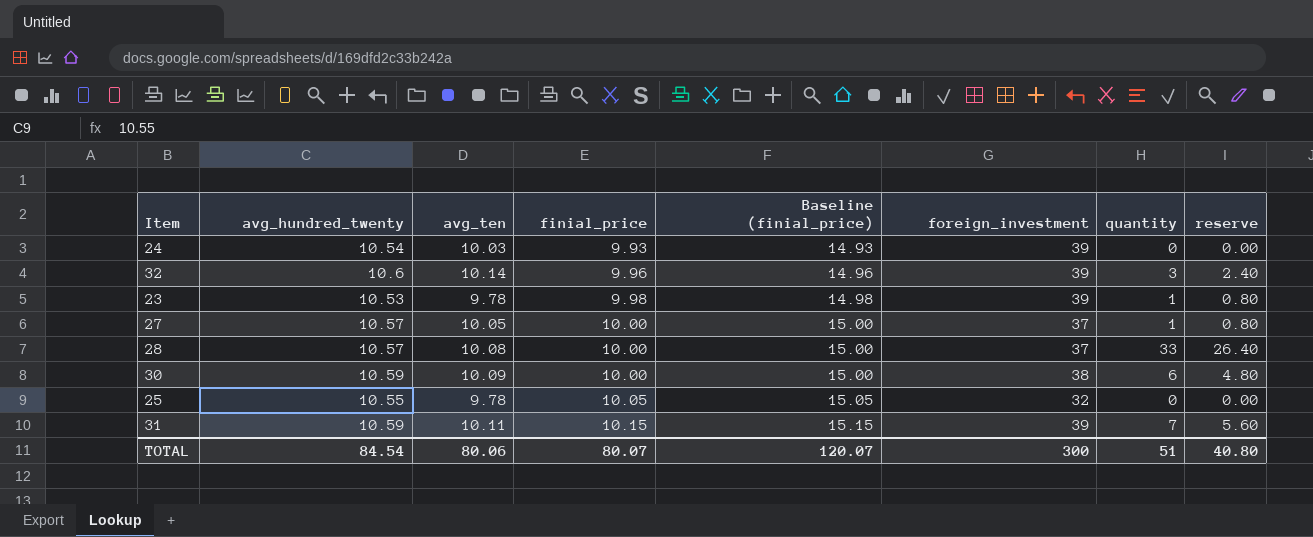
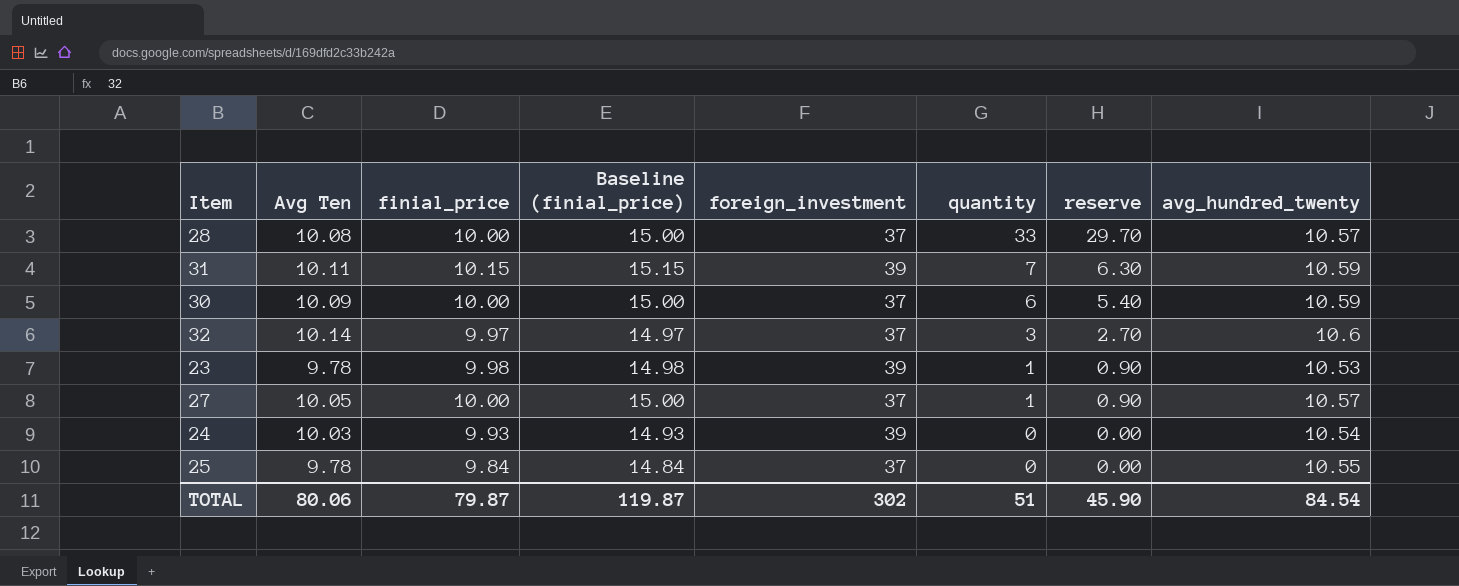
row order: finial_price ascending -> quantity descending
column name: avg_ten -> Avg Ten
column reserve | formula: [quantity] * 0.8 -> [quantity] * 0.9
column avg_hundred_twenty | position: 2 -> 8
30 | foreign_investment: 38 -> 37
32 | finial_price: 9.96 -> 9.97
32 | Baseline (finial_price): 14.96 -> 14.97
32 | foreign_investment: 39 -> 37
25 | finial_price: 10.05 -> 9.84
25 | Baseline (finial_price): 15.05 -> 14.84
25 | foreign_investment: 32 -> 37
TOTAL | finial_price: 80.07 -> 79.87
TOTAL | Baseline (finial_price): 120.07 -> 119.87
TOTAL | foreign_investment: 300 -> 302
TOTAL | reserve: 40.80 -> 45.90

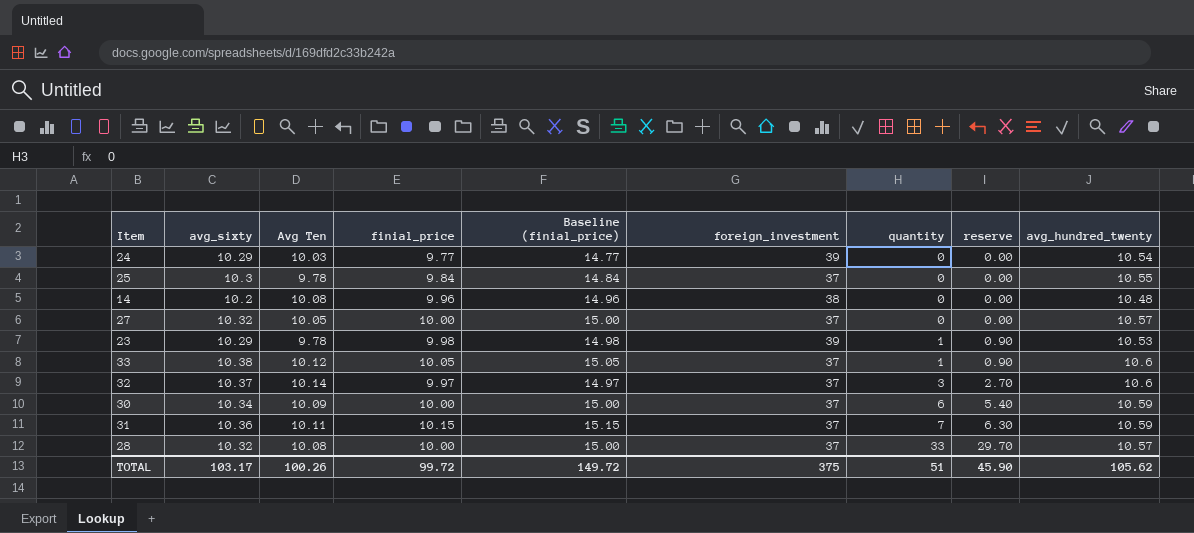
row order: quantity descending -> quantity ascending
column avg_sixty | position: none -> 2
24 | finial_price: 9.93 -> 9.77
24 | Baseline (finial_price): 14.93 -> 14.77
row 14: none -> 10.2 | 10.08 | 9.96 | 14.96 | 38 | 0 | 0.00 | 10.48
27 | quantity: 1 -> 0
27 | reserve: 0.90 -> 0.00
row 33: none -> 10.38 | 10.12 | 10.05 | 15.05 | 37 | 1 | 0.90 | 10.6
31 | foreign_investment: 39 -> 37
TOTAL | Avg Ten: 80.06 -> 100.26
TOTAL | finial_price: 79.87 -> 99.72
TOTAL | Baseline (finial_price): 119.87 -> 149.72
TOTAL | foreign_investment: 302 -> 375
TOTAL | avg_hundred_twenty: 84.54 -> 105.62

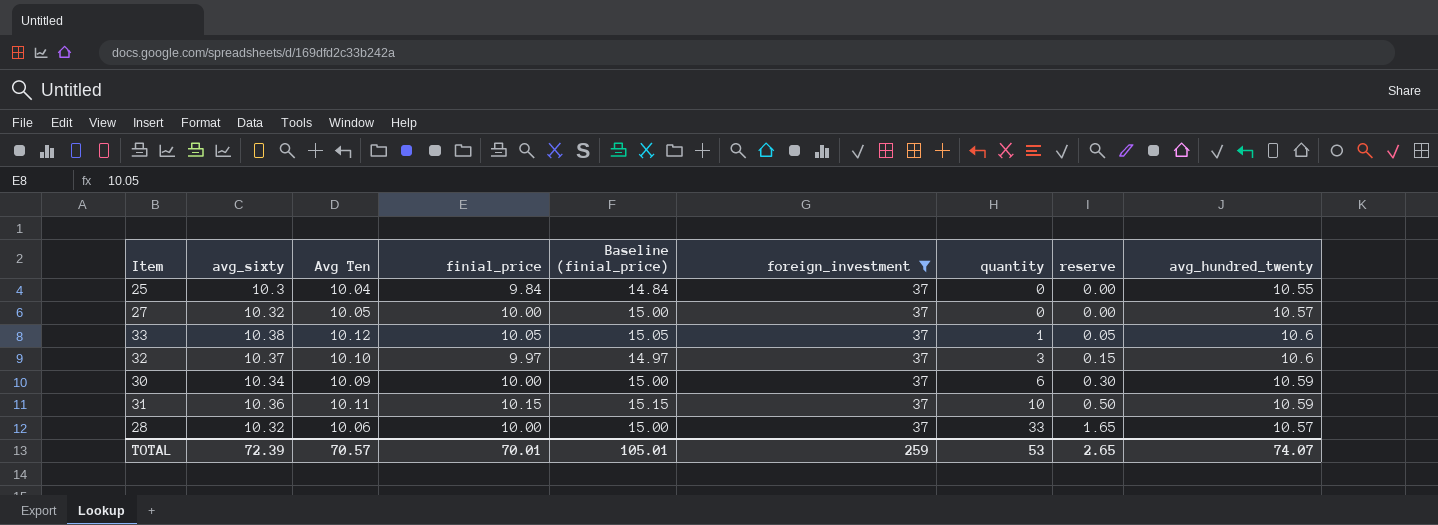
filter: none -> foreign_investment = 37
column reserve | formula: [quantity] * 0.9 -> [quantity] * 0.05
25 | Avg Ten: 9.78 -> 10.04
32 | Avg Ten: 10.14 -> 10.10
31 | quantity: 7 -> 10
28 | Avg Ten: 10.08 -> 10.06
TOTAL | avg_sixty: 103.17 -> 72.39
TOTAL | Avg Ten: 100.26 -> 70.57
TOTAL | finial_price: 99.72 -> 70.01
TOTAL | Baseline (finial_price): 149.72 -> 105.01
TOTAL | foreign_investment: 375 -> 259
TOTAL | quantity: 51 -> 53
TOTAL | reserve: 45.90 -> 2.65
TOTAL | avg_hundred_twenty: 105.62 -> 74.07

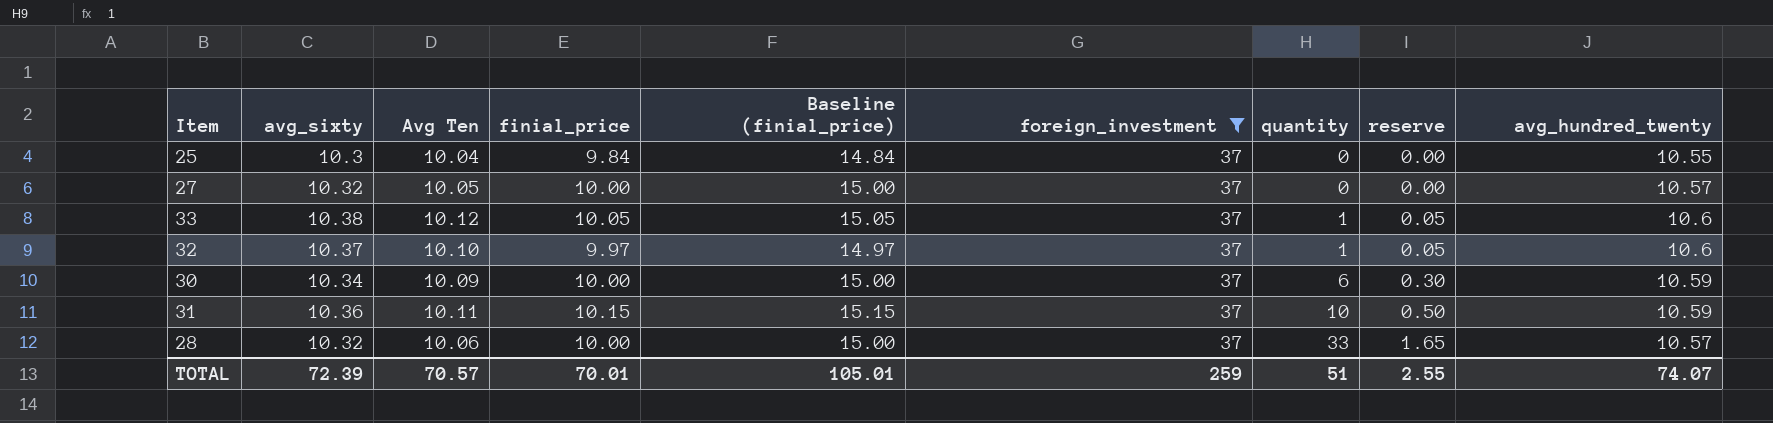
32 | quantity: 3 -> 1
32 | reserve: 0.15 -> 0.05
TOTAL | quantity: 53 -> 51
TOTAL | reserve: 2.65 -> 2.55

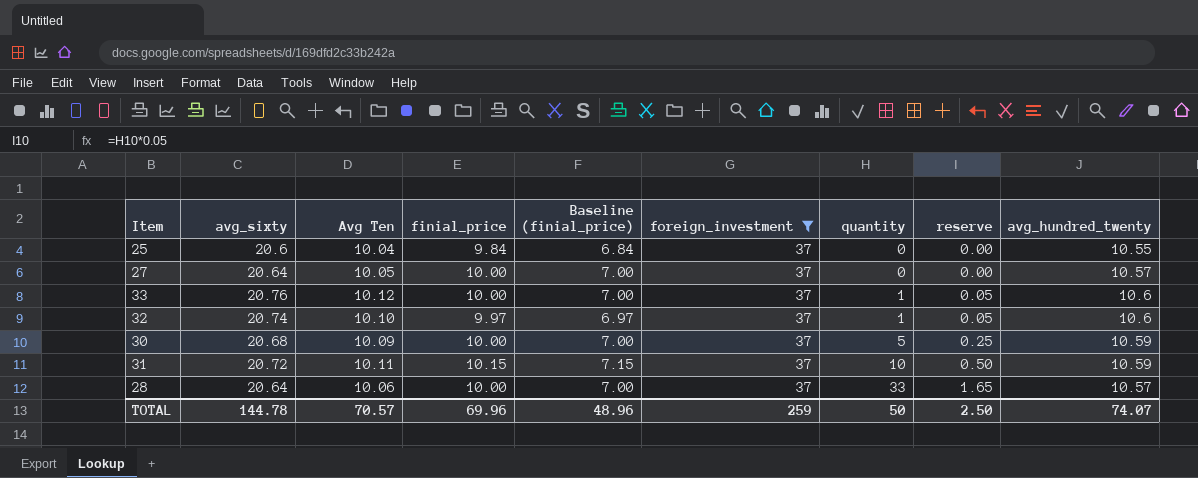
column Baseline (finial_price) | formula: [finial_price] + 5 -> [finial_price] - 3
25 | avg_sixty: 10.3 -> 20.6
27 | avg_sixty: 10.32 -> 20.64
33 | avg_sixty: 10.38 -> 20.76
33 | finial_price: 10.05 -> 10.00
32 | avg_sixty: 10.37 -> 20.74
30 | avg_sixty: 10.34 -> 20.68
30 | quantity: 6 -> 5
30 | reserve: 0.30 -> 0.25
31 | avg_sixty: 10.36 -> 20.72
28 | avg_sixty: 10.32 -> 20.64
TOTAL | avg_sixty: 72.39 -> 144.78
TOTAL | finial_price: 70.01 -> 69.96
TOTAL | Baseline (finial_price): 105.01 -> 48.96
TOTAL | quantity: 51 -> 50
TOTAL | reserve: 2.55 -> 2.50

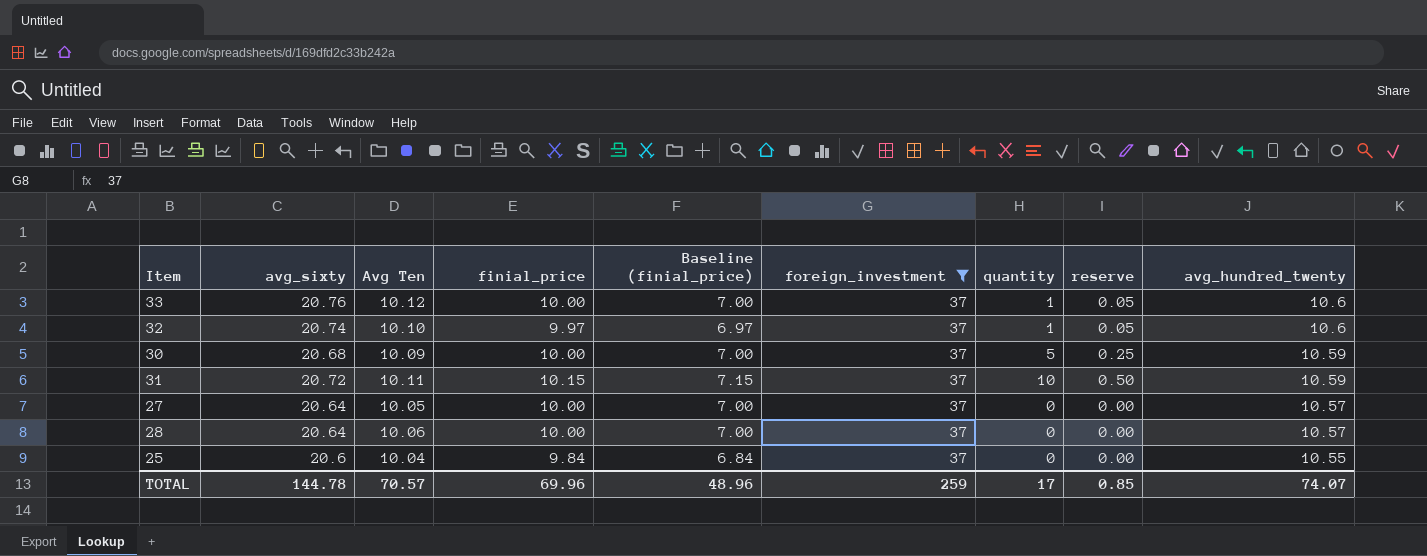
row order: quantity ascending -> avg_hundred_twenty descending
28 | quantity: 33 -> 0
28 | reserve: 1.65 -> 0.00
TOTAL | quantity: 50 -> 17
TOTAL | reserve: 2.50 -> 0.85

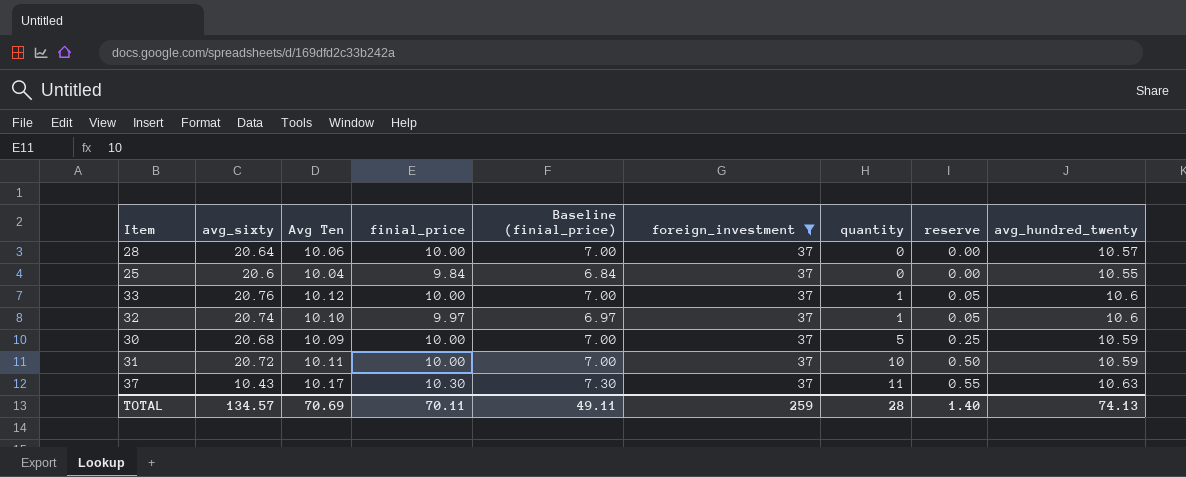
row order: avg_hundred_twenty descending -> quantity ascending
row 27: 20.64 | 10.05 | 10.00 | 7.00 | 37 | 0 | 0.00 | 10.57 -> none
31 | finial_price: 10.15 -> 10.00
31 | Baseline (finial_price): 7.15 -> 7.00
row 37: none -> 10.43 | 10.17 | 10.30 | 7.30 | 37 | 11 | 0.55 | 10.63
TOTAL | avg_sixty: 144.78 -> 134.57
TOTAL | Avg Ten: 70.57 -> 70.69
TOTAL | finial_price: 69.96 -> 70.11
TOTAL | Baseline (finial_price): 48.96 -> 49.11
TOTAL | quantity: 17 -> 28
TOTAL | reserve: 0.85 -> 1.40
TOTAL | avg_hundred_twenty: 74.07 -> 74.13

